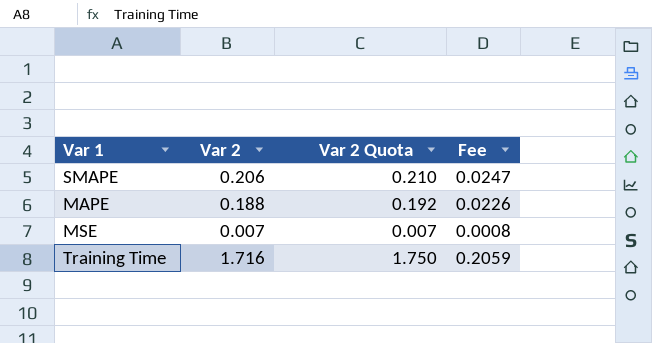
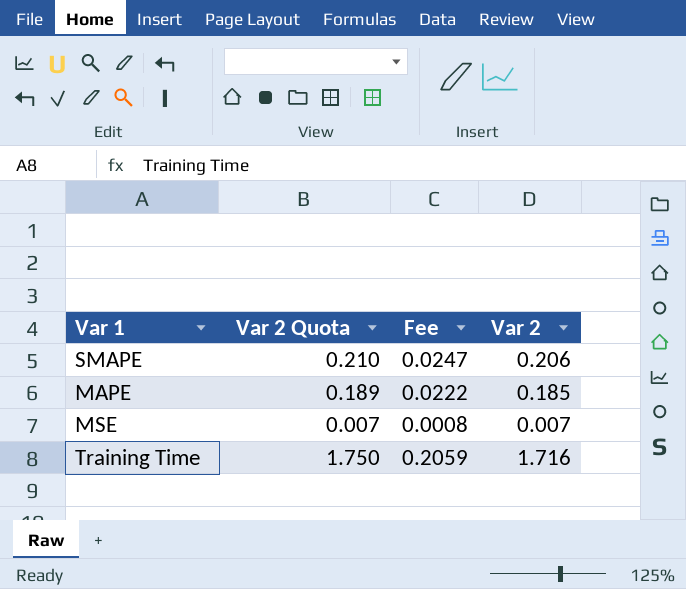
column Var 2 | position: 2 -> 4
MAPE | Var 2 Quota: 0.192 -> 0.189
MAPE | Fee: 0.0226 -> 0.0222
MAPE | Var 2: 0.188 -> 0.185

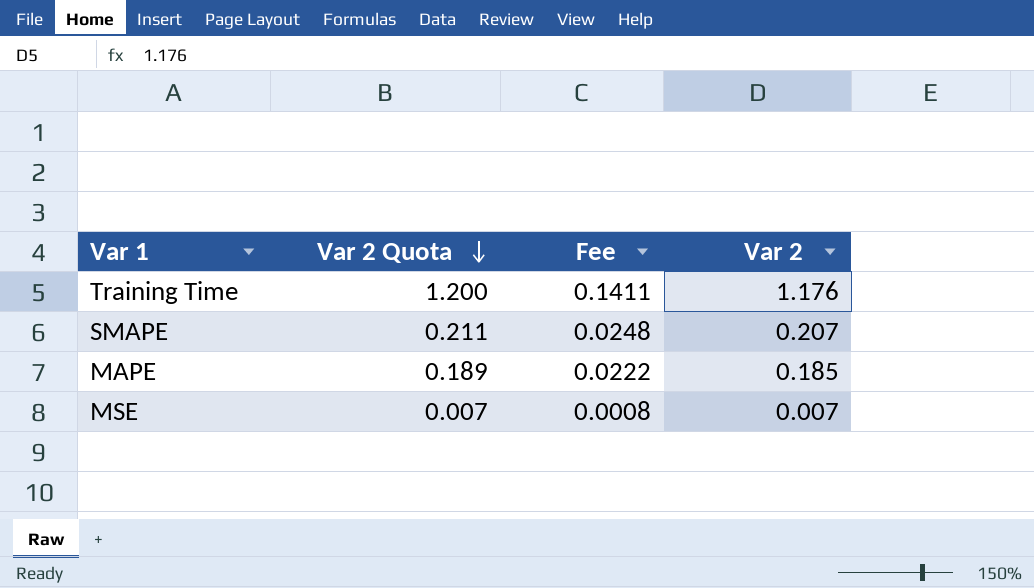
row order: none -> Var 2 Quota descending
Training Time | Var 2 Quota: 1.750 -> 1.200
Training Time | Fee: 0.2059 -> 0.1411
Training Time | Var 2: 1.716 -> 1.176
SMAPE | Var 2 Quota: 0.210 -> 0.211
SMAPE | Fee: 0.0247 -> 0.0248
SMAPE | Var 2: 0.206 -> 0.207

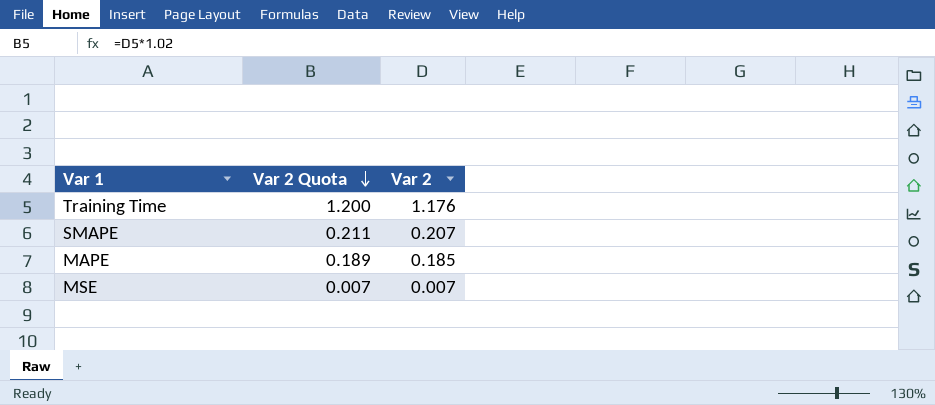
column Fee | formula: [Var 2] * 0.12 -> none

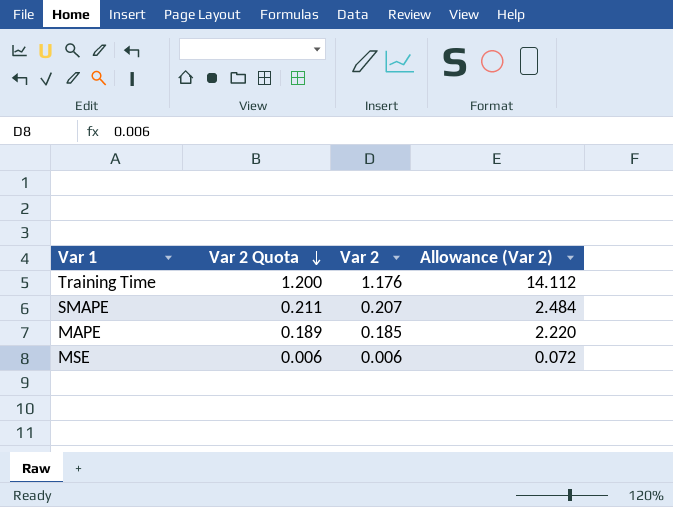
column Allowance (Var 2) | formula: none -> [Var 2] * 12
MSE | Var 2 Quota: 0.007 -> 0.006
MSE | Var 2: 0.007 -> 0.006

